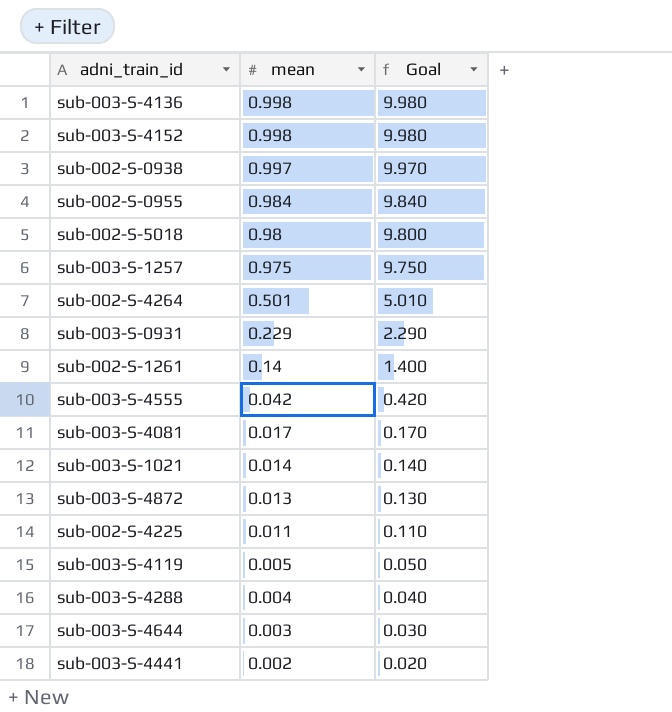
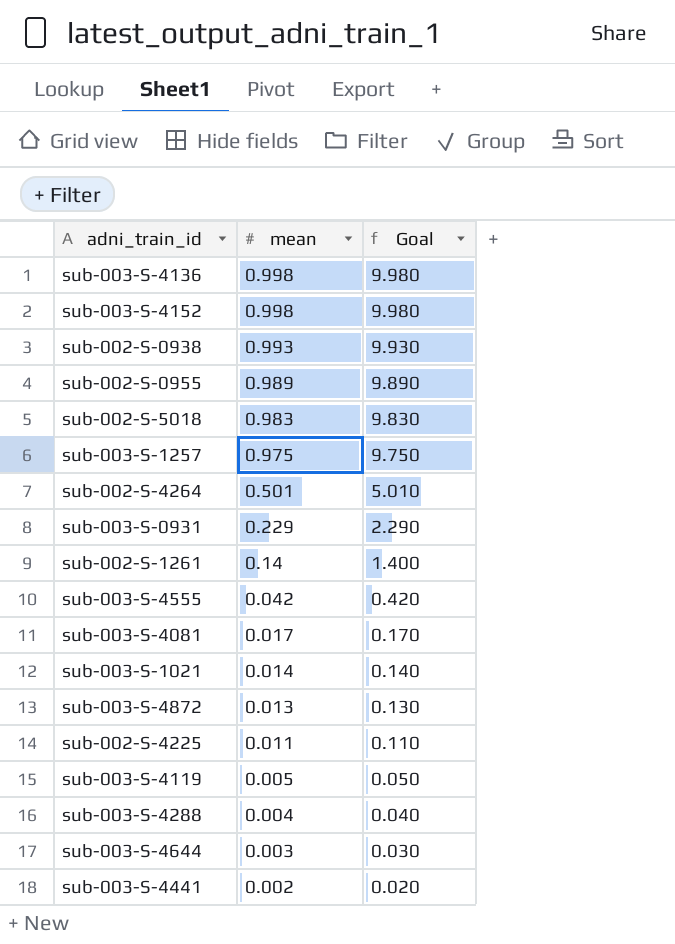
sub-002-S-0938 | mean: 0.997 -> 0.993
sub-002-S-0938 | Goal: 9.970 -> 9.930
sub-002-S-0955 | mean: 0.984 -> 0.989
sub-002-S-0955 | Goal: 9.840 -> 9.890
sub-002-S-5018 | mean: 0.98 -> 0.983
sub-002-S-5018 | Goal: 9.800 -> 9.830

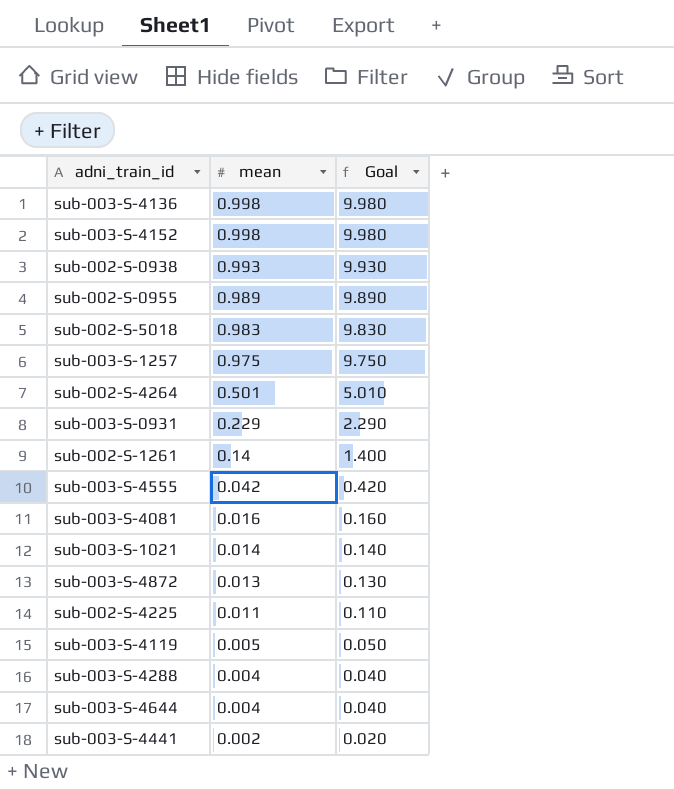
sub-003-S-4081 | mean: 0.017 -> 0.016
sub-003-S-4081 | Goal: 0.170 -> 0.160
sub-003-S-4644 | mean: 0.003 -> 0.004
sub-003-S-4644 | Goal: 0.030 -> 0.040

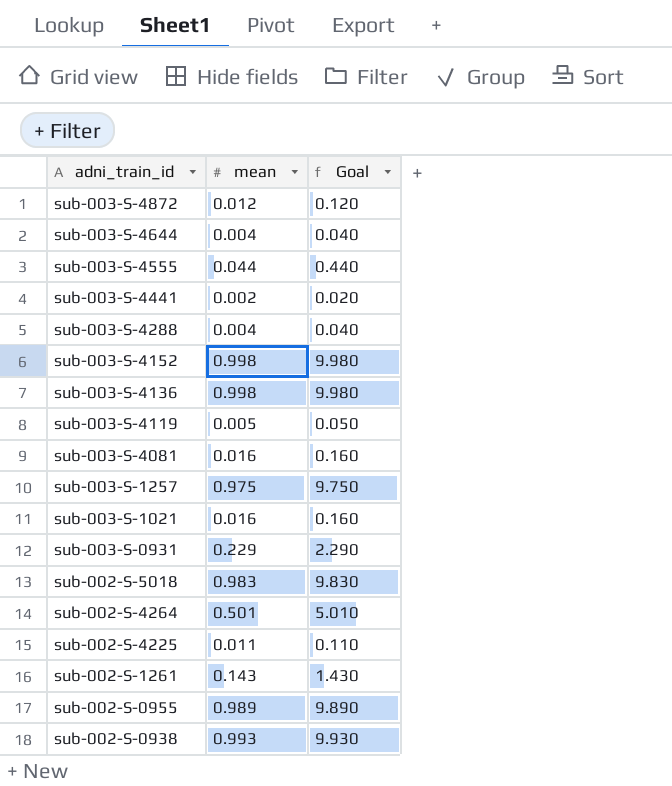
row order: mean descending -> adni_train_id descending
sub-003-S-4872 | mean: 0.013 -> 0.012
sub-003-S-4872 | Goal: 0.130 -> 0.120
sub-003-S-4555 | mean: 0.042 -> 0.044
sub-003-S-4555 | Goal: 0.420 -> 0.440
sub-003-S-1021 | mean: 0.014 -> 0.016
sub-003-S-1021 | Goal: 0.140 -> 0.160
sub-002-S-1261 | mean: 0.14 -> 0.143
sub-002-S-1261 | Goal: 1.400 -> 1.430

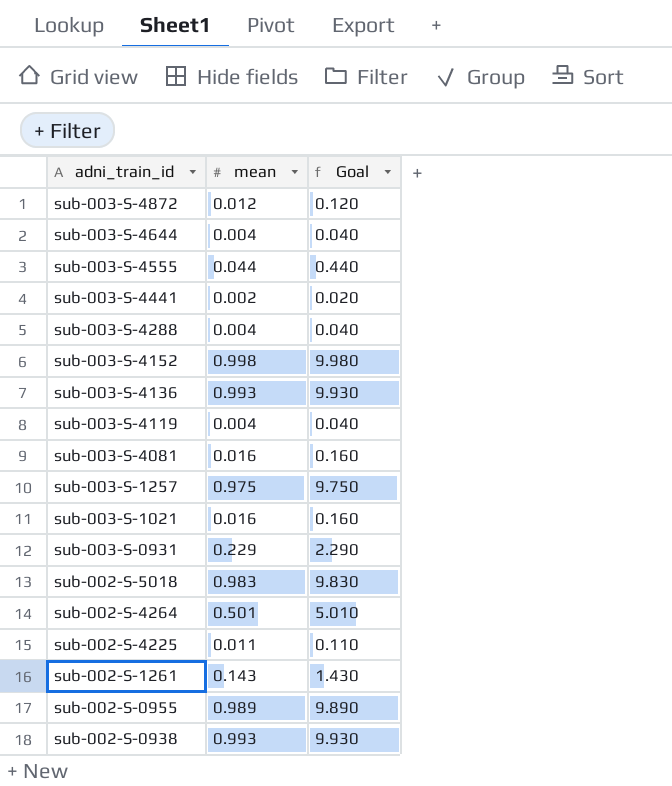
sub-003-S-4136 | mean: 0.998 -> 0.993
sub-003-S-4136 | Goal: 9.980 -> 9.930
sub-003-S-4119 | mean: 0.005 -> 0.004
sub-003-S-4119 | Goal: 0.050 -> 0.040

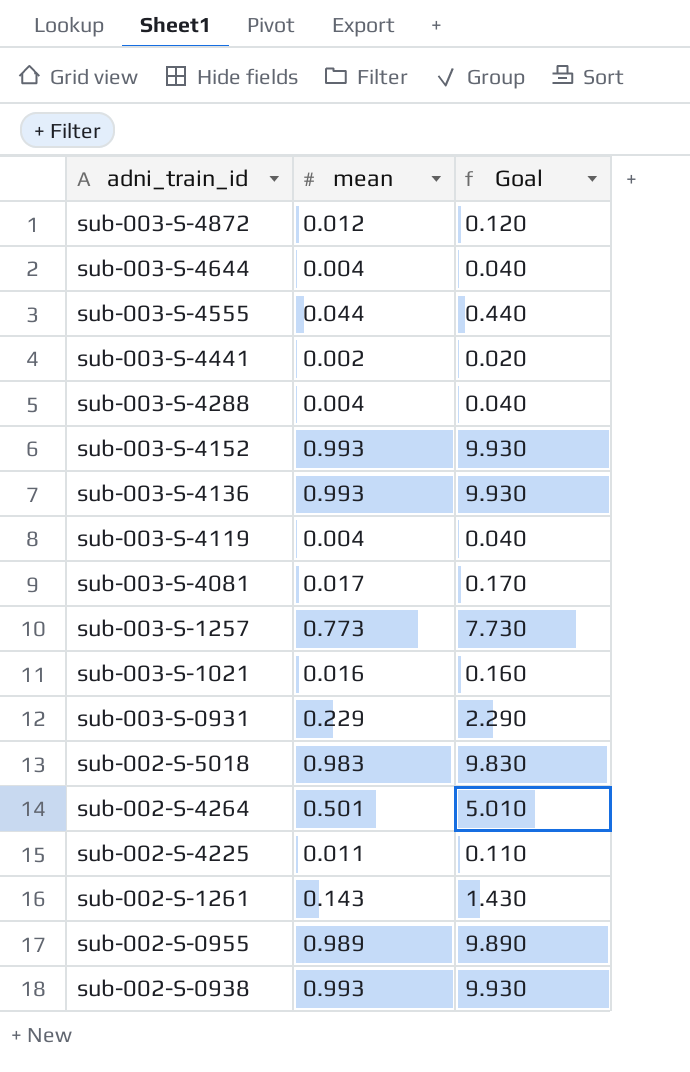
sub-003-S-4152 | mean: 0.998 -> 0.993
sub-003-S-4152 | Goal: 9.980 -> 9.930
sub-003-S-4081 | mean: 0.016 -> 0.017
sub-003-S-4081 | Goal: 0.160 -> 0.170
sub-003-S-1257 | mean: 0.975 -> 0.773
sub-003-S-1257 | Goal: 9.750 -> 7.730

